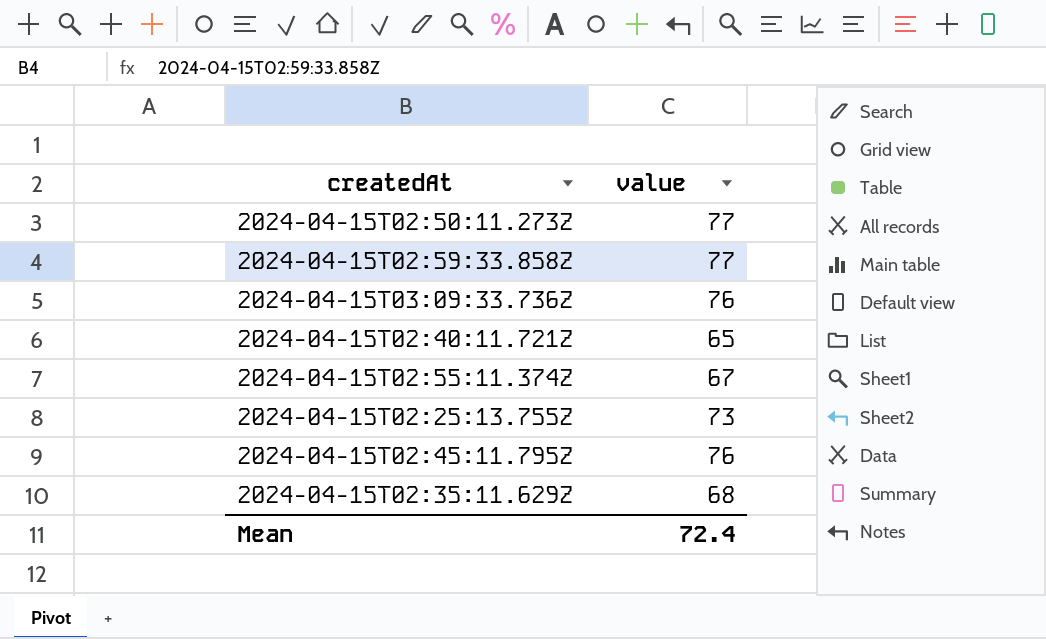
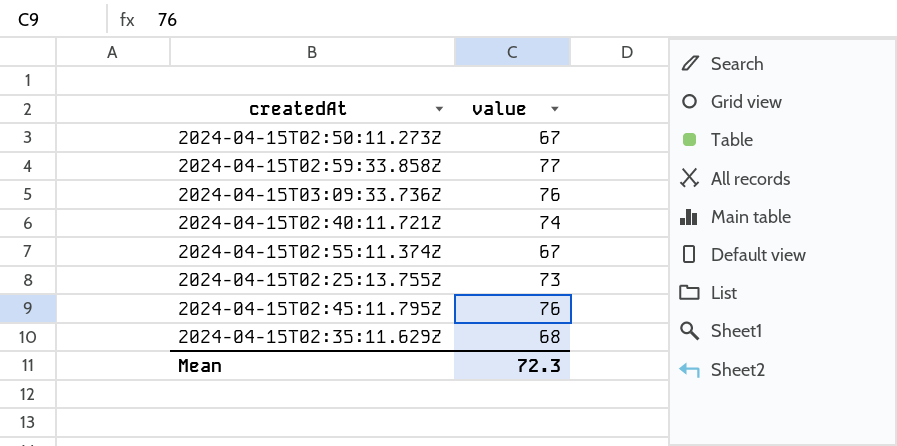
2024-04-15T02:50:11.273Z | value: 77 -> 67
2024-04-15T02:40:11.721Z | value: 65 -> 74
Mean | value: 72.4 -> 72.3

